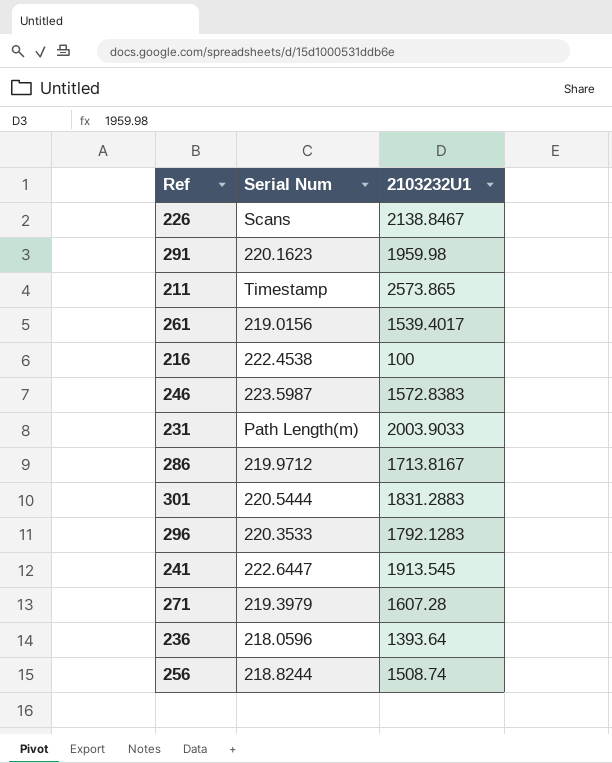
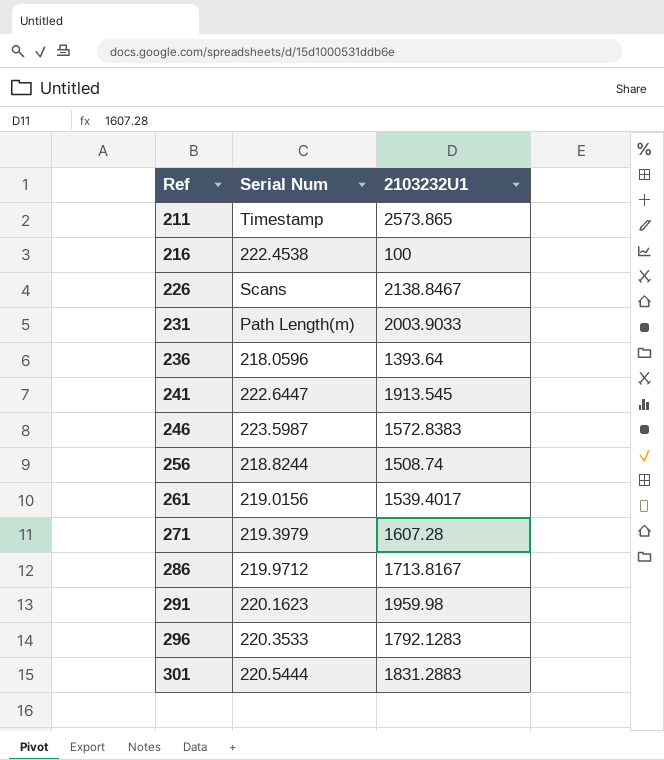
row order: none -> Ref ascending

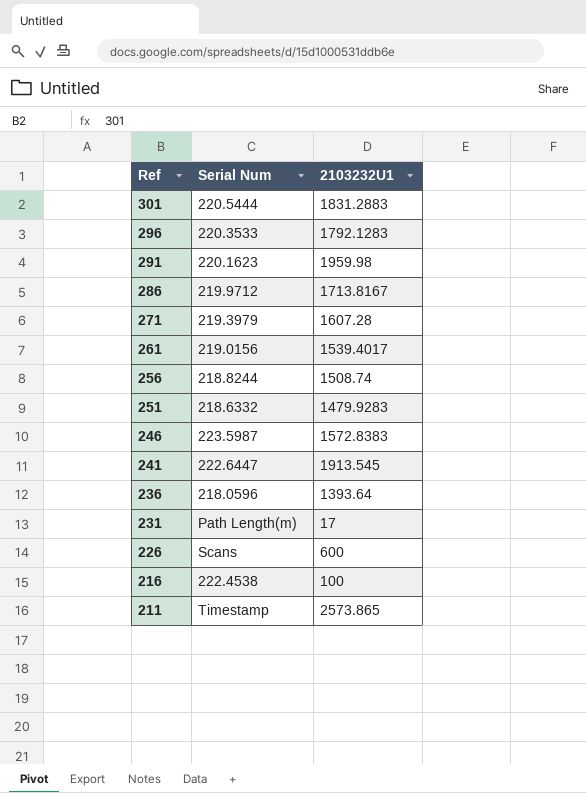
row order: Ref ascending -> Ref descending
row 251: none -> 218.6332 | 1479.9283
231 | 2103232U1: 2003.9033 -> 17
226 | 2103232U1: 2138.8467 -> 600

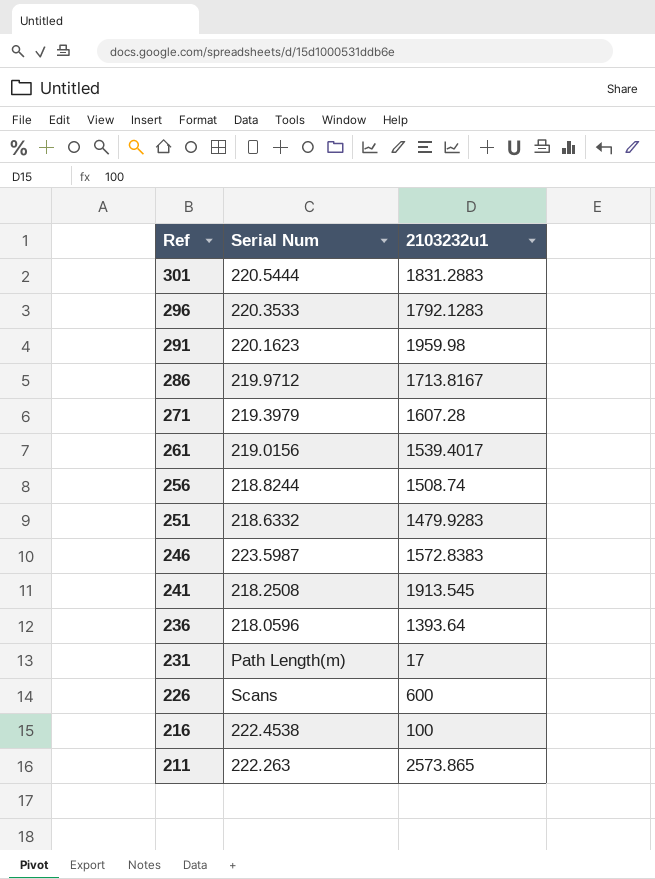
column name: 2103232U1 -> 2103232u1
241 | Serial Num: 222.6447 -> 218.2508
211 | Serial Num: Timestamp -> 222.263

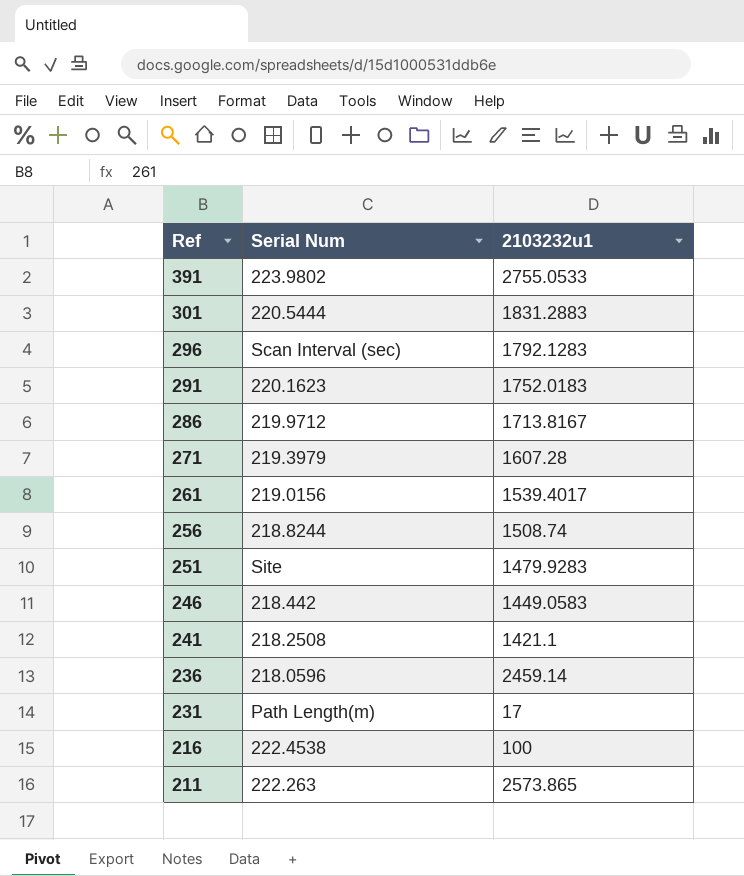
row 226: Scans | 600 -> none
row 391: none -> 223.9802 | 2755.0533
296 | Serial Num: 220.3533 -> Scan Interval (sec)
291 | 2103232u1: 1959.98 -> 1752.0183
251 | Serial Num: 218.6332 -> Site
246 | Serial Num: 223.5987 -> 218.442
246 | 2103232u1: 1572.8383 -> 1449.0583
241 | 2103232u1: 1913.545 -> 1421.1
236 | 2103232u1: 1393.64 -> 2459.14

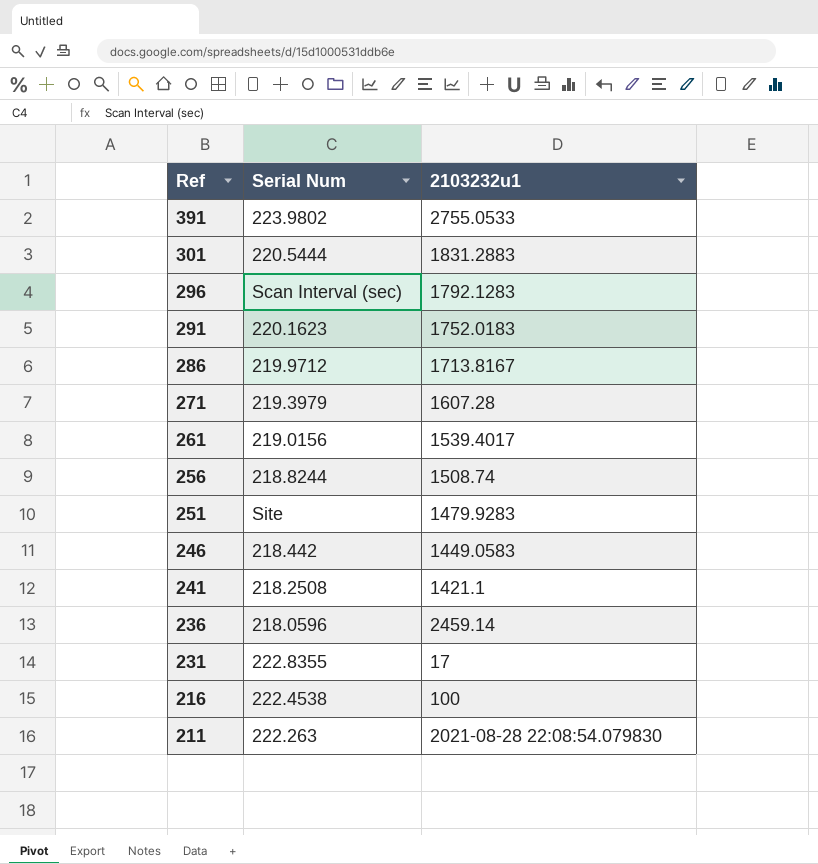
231 | Serial Num: Path Length(m) -> 222.8355
211 | 2103232u1: 2573.865 -> 2021-08-28 22:08:54.079830

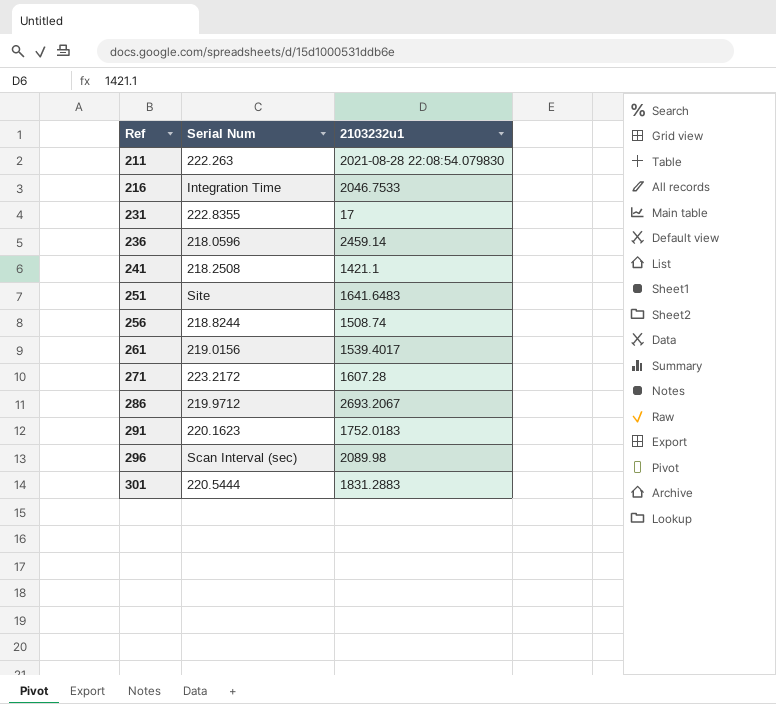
row order: Ref descending -> Ref ascending
row 391: 223.9802 | 2755.0533 -> none
row 246: 218.442 | 1449.0583 -> none
216 | Serial Num: 222.4538 -> Integration Time
216 | 2103232u1: 100 -> 2046.7533
251 | 2103232u1: 1479.9283 -> 1641.6483
271 | Serial Num: 219.3979 -> 223.2172
286 | 2103232u1: 1713.8167 -> 2693.2067
296 | 2103232u1: 1792.1283 -> 2089.98

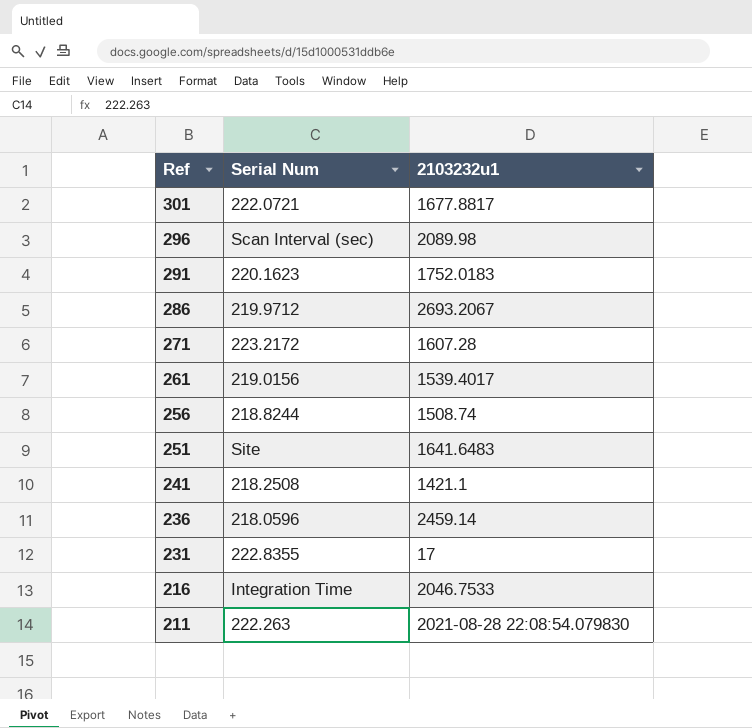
row order: Ref ascending -> Ref descending
301 | Serial Num: 220.5444 -> 222.0721
301 | 2103232u1: 1831.2883 -> 1677.8817

